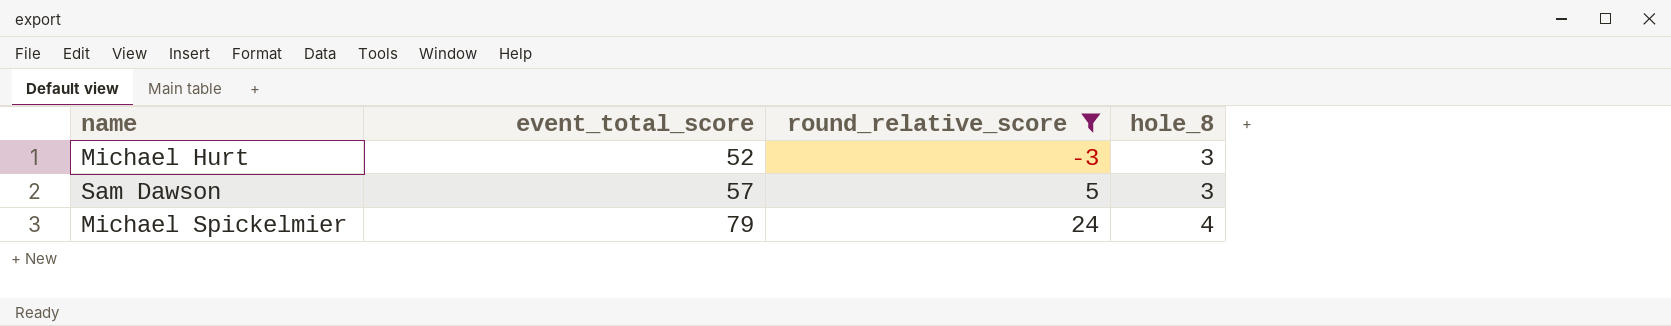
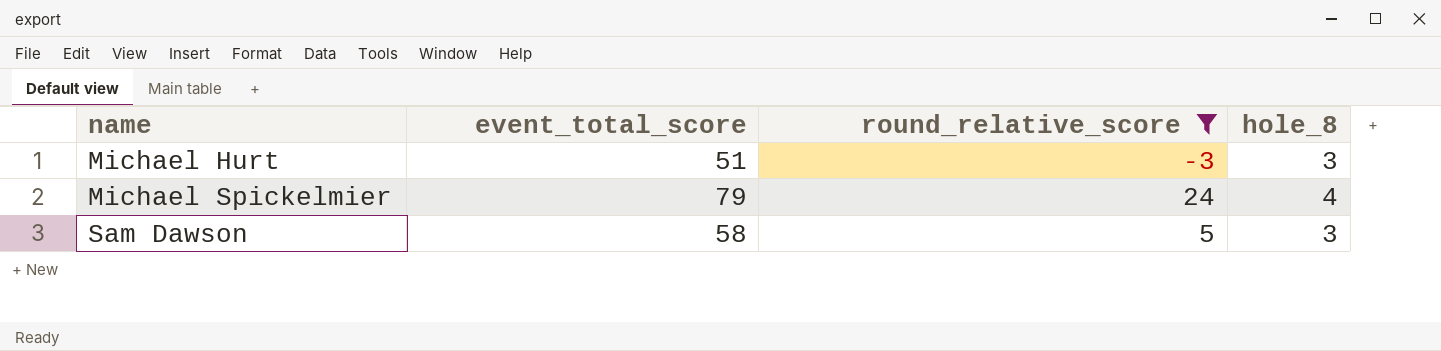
row order: event_total_score ascending -> name ascending
Michael Hurt | event_total_score: 52 -> 51
Sam Dawson | event_total_score: 57 -> 58

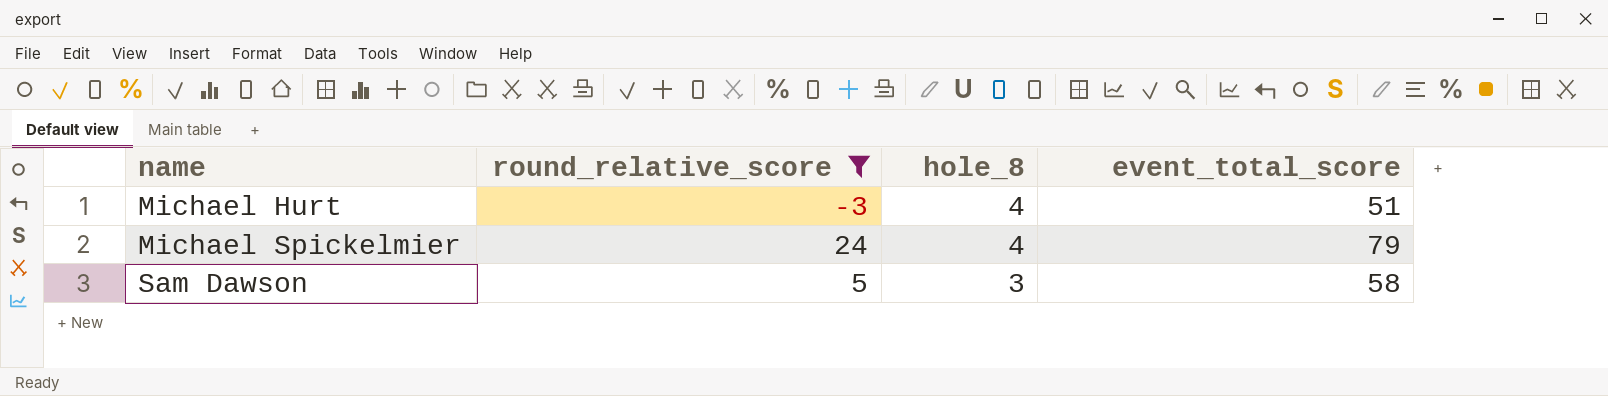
column event_total_score | position: 2 -> 4
Michael Hurt | hole_8: 3 -> 4

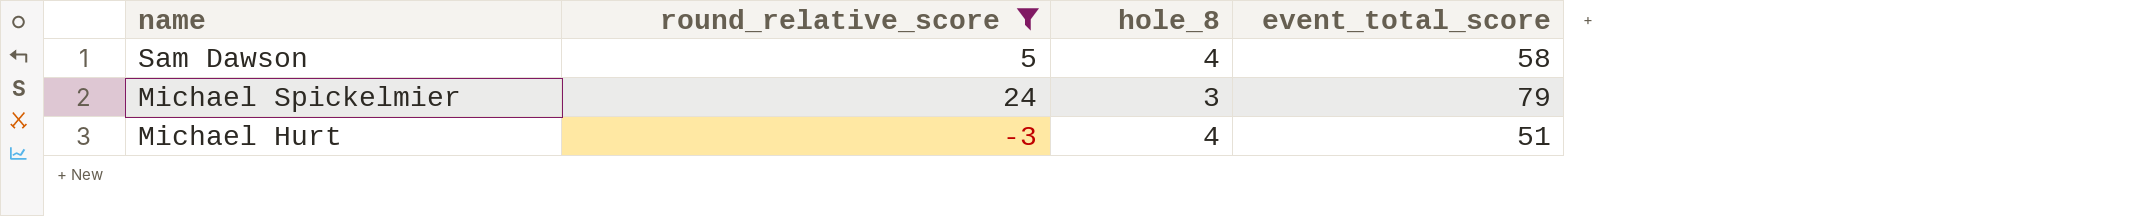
row order: name ascending -> name descending
Sam Dawson | hole_8: 3 -> 4
Michael Spickelmier | hole_8: 4 -> 3

